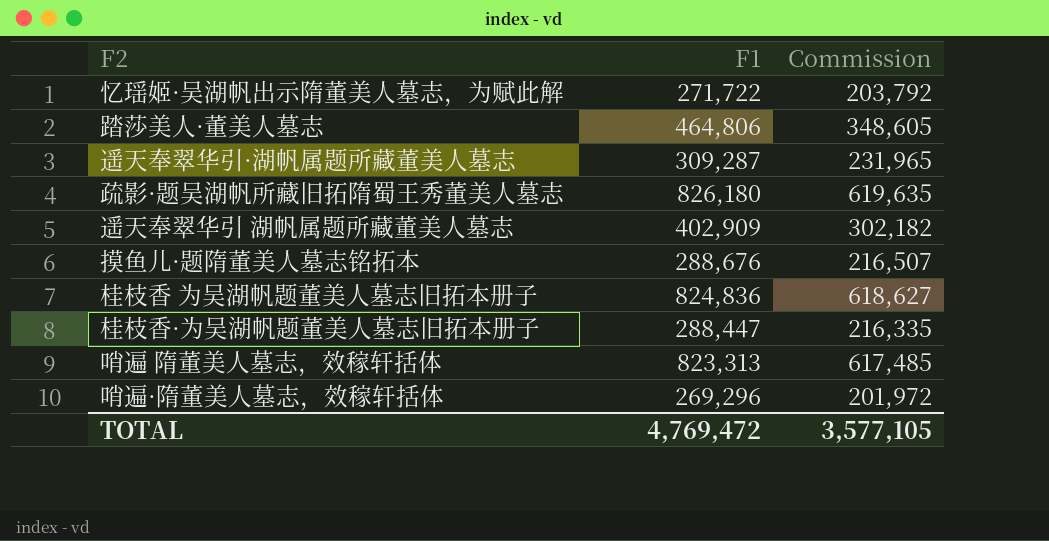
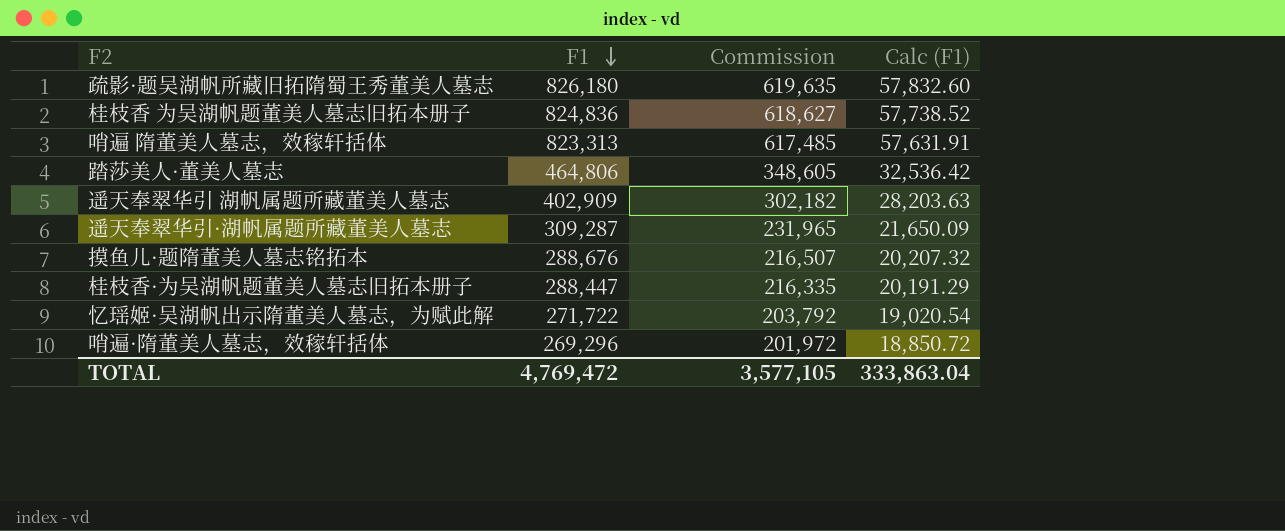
row order: none -> F1 descending
column Calc (F1) | formula: none -> [F1] * 0.07

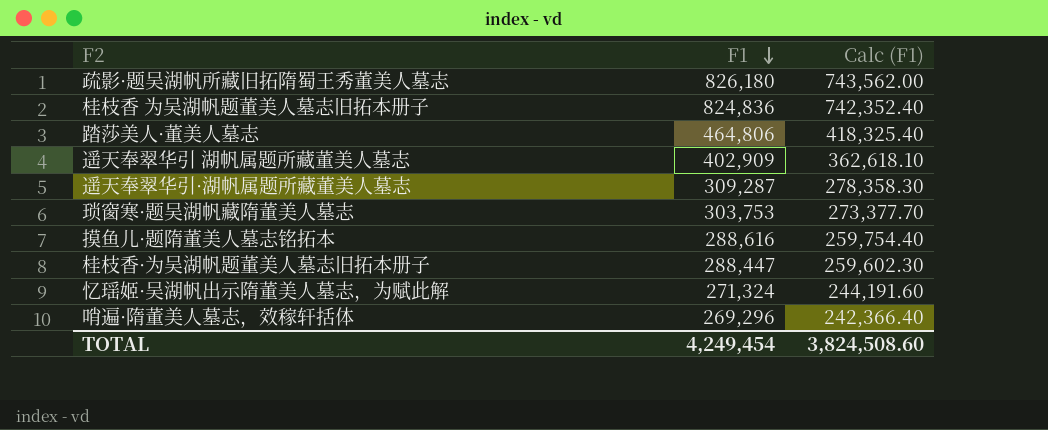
column Commission | formula: [F1] * 0.75 -> none
column Calc (F1) | formula: [F1] * 0.07 -> [F1] * 0.9
row 哨遍 隋董美人墓志，效稼轩括体: 823,313 | 617,485 | 57,631.91 -> none
row 琐窗寒·题吴湖帆藏隋董美人墓志: none -> 303,753 | 273,377.70
摸鱼儿·题隋董美人墓志铭拓本 | F1: 288,676 -> 288,616
忆瑶姬·吴湖帆出示隋董美人墓志，为赋此解 | F1: 271,722 -> 271,324
TOTAL | F1: 4,769,472 -> 4,249,454
TOTAL | Calc (F1): 333,863.04 -> 3,824,508.60

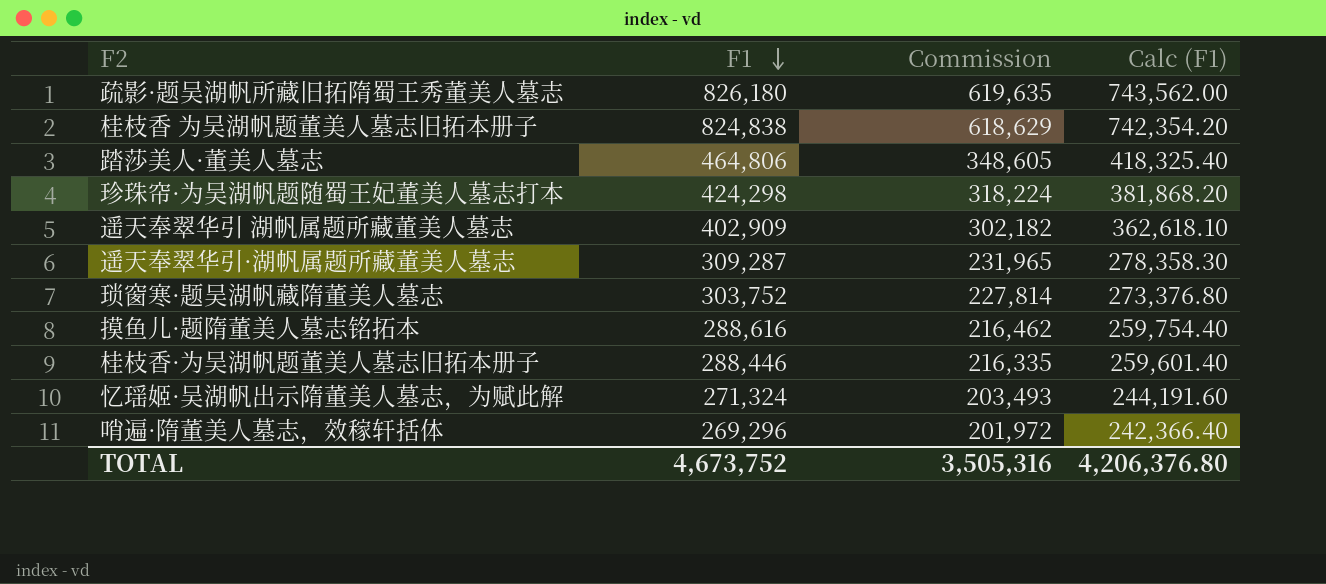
column Commission | formula: none -> [F1] * 0.75
桂枝香 为吴湖帆题董美人墓志旧拓本册子 | F1: 824,836 -> 824,838
桂枝香 为吴湖帆题董美人墓志旧拓本册子 | Calc (F1): 742,352.40 -> 742,354.20
row 珍珠帘·为吴湖帆题随蜀王妃董美人墓志打本: none -> 424,298 | 318,224 | 381,868.20
琐窗寒·题吴湖帆藏隋董美人墓志 | F1: 303,753 -> 303,752
琐窗寒·题吴湖帆藏隋董美人墓志 | Calc (F1): 273,377.70 -> 273,376.80
桂枝香·为吴湖帆题董美人墓志旧拓本册子 | F1: 288,447 -> 288,446
桂枝香·为吴湖帆题董美人墓志旧拓本册子 | Calc (F1): 259,602.30 -> 259,601.40
TOTAL | F1: 4,249,454 -> 4,673,752
TOTAL | Calc (F1): 3,824,508.60 -> 4,206,376.80

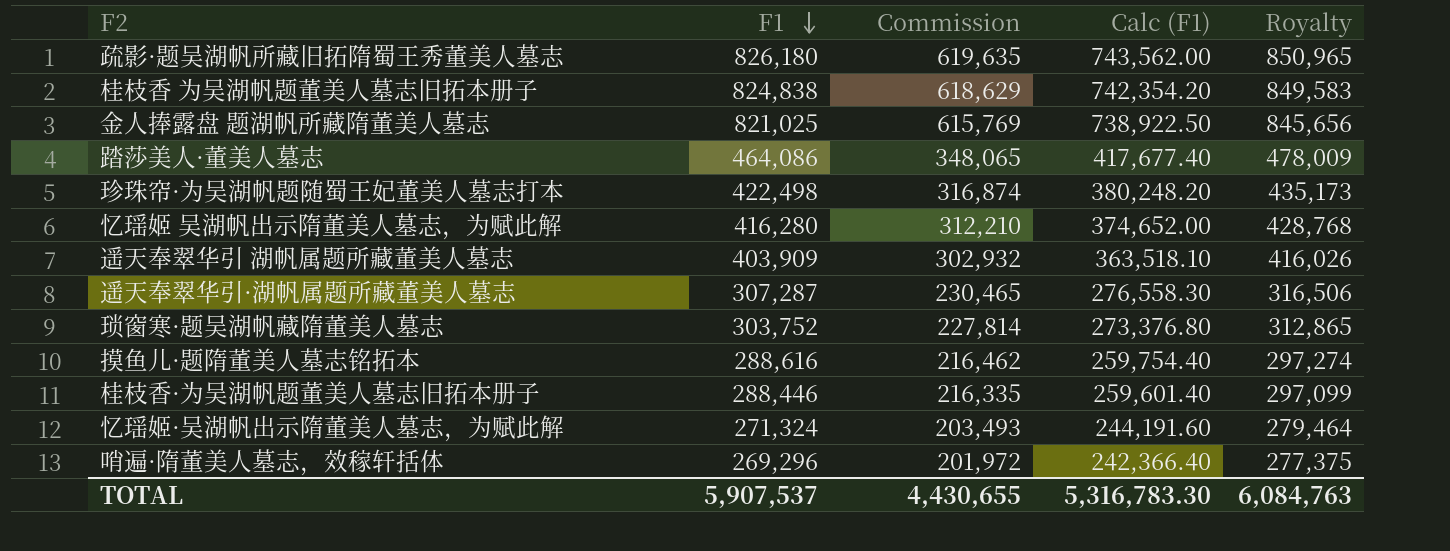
column Royalty | formula: none -> [F1] * 1.03
row 金人捧露盘 题湖帆所藏隋董美人墓志: none -> 821,025 | 615,769 | 738,922.50 | 845,656
踏莎美人·董美人墓志 | F1: 464,806 -> 464,086
踏莎美人·董美人墓志 | Commission: 348,605 -> 348,065
踏莎美人·董美人墓志 | Calc (F1): 418,325.40 -> 417,677.40
珍珠帘·为吴湖帆题随蜀王妃董美人墓志打本 | F1: 424,298 -> 422,498
珍珠帘·为吴湖帆题随蜀王妃董美人墓志打本 | Commission: 318,224 -> 316,874
珍珠帘·为吴湖帆题随蜀王妃董美人墓志打本 | Calc (F1): 381,868.20 -> 380,248.20
row 忆瑶姬 吴湖帆出示隋董美人墓志，为赋此解: none -> 416,280 | 312,210 | 374,652.00 | 428,768
遥天奉翠华引 湖帆属题所藏董美人墓志 | F1: 402,909 -> 403,909
遥天奉翠华引 湖帆属题所藏董美人墓志 | Commission: 302,182 -> 302,932
遥天奉翠华引 湖帆属题所藏董美人墓志 | Calc (F1): 362,618.10 -> 363,518.10
遥天奉翠华引·湖帆属题所藏董美人墓志 | F1: 309,287 -> 307,287
遥天奉翠华引·湖帆属题所藏董美人墓志 | Commission: 231,965 -> 230,465
遥天奉翠华引·湖帆属题所藏董美人墓志 | Calc (F1): 278,358.30 -> 276,558.30
TOTAL | F1: 4,673,752 -> 5,907,537
TOTAL | Commission: 3,505,316 -> 4,430,655
TOTAL | Calc (F1): 4,206,376.80 -> 5,316,783.30

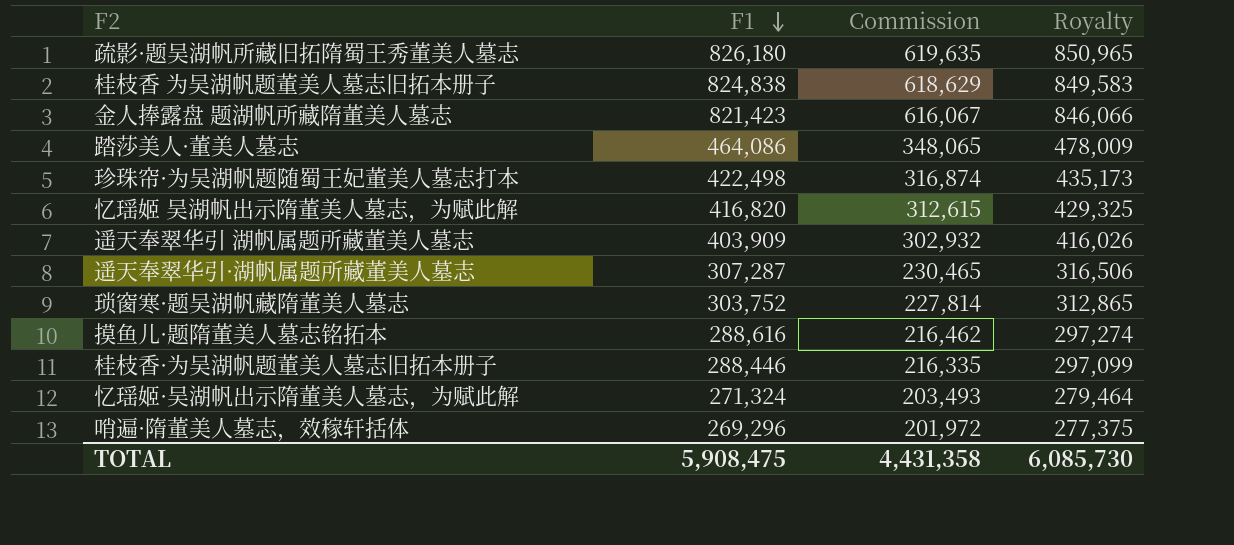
column Calc (F1) | formula: [F1] * 0.9 -> none
金人捧露盘 题湖帆所藏隋董美人墓志 | F1: 821,025 -> 821,423
金人捧露盘 题湖帆所藏隋董美人墓志 | Commission: 615,769 -> 616,067
金人捧露盘 题湖帆所藏隋董美人墓志 | Royalty: 845,656 -> 846,066
忆瑶姬 吴湖帆出示隋董美人墓志，为赋此解 | F1: 416,280 -> 416,820
忆瑶姬 吴湖帆出示隋董美人墓志，为赋此解 | Commission: 312,210 -> 312,615
忆瑶姬 吴湖帆出示隋董美人墓志，为赋此解 | Royalty: 428,768 -> 429,325
TOTAL | F1: 5,907,537 -> 5,908,475
TOTAL | Commission: 4,430,655 -> 4,431,358
TOTAL | Royalty: 6,084,763 -> 6,085,730

